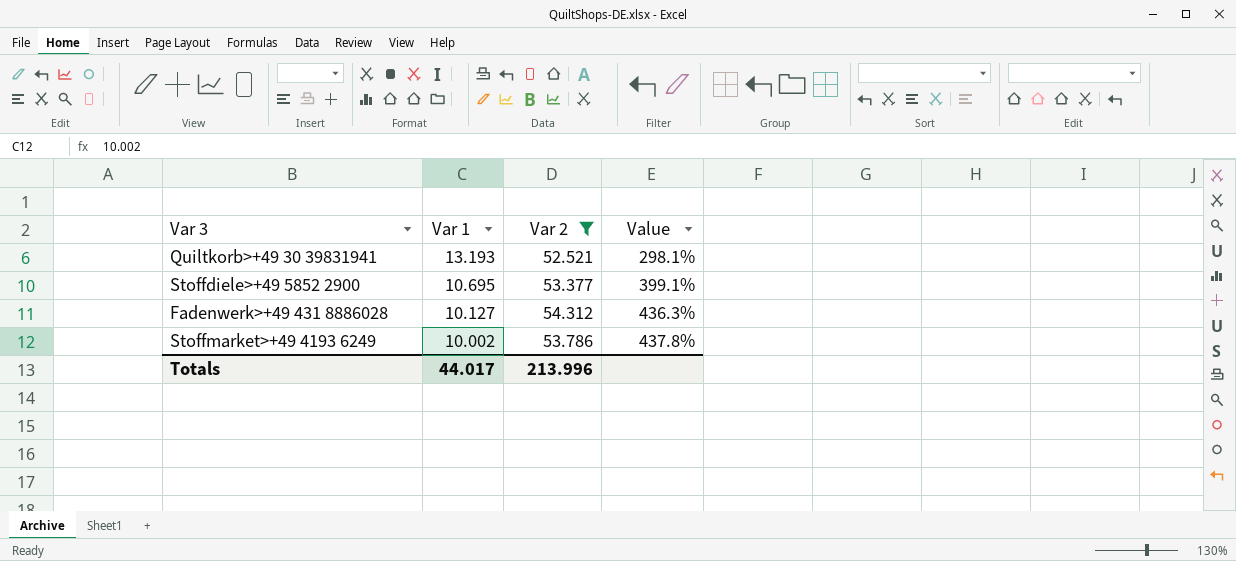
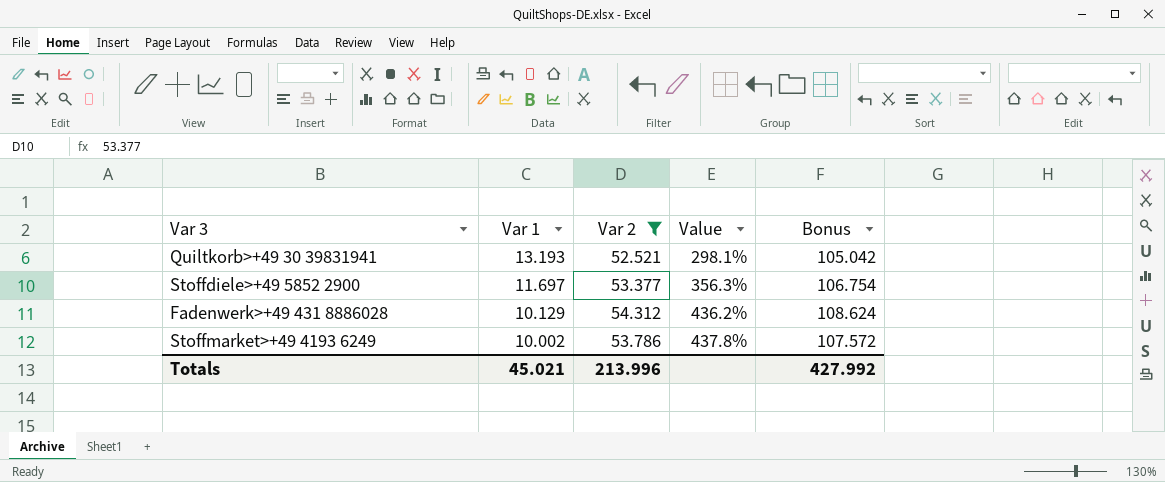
column Bonus | formula: none -> [Var 2] * 2
Stoffdiele>+49 5852 2900 | Var 1: 10.695 -> 11.697
Stoffdiele>+49 5852 2900 | Value: 399.1% -> 356.3%
Fadenwerk>+49 431 8886028 | Var 1: 10.127 -> 10.129
Fadenwerk>+49 431 8886028 | Value: 436.3% -> 436.2%
Totals | Var 1: 44.017 -> 45.021

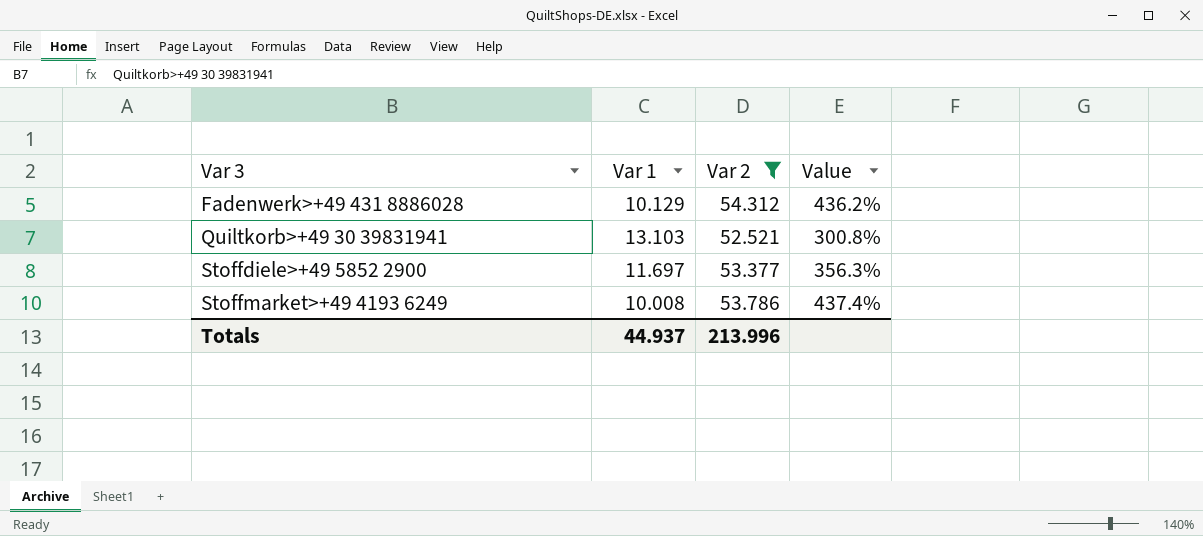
row order: Var 1 descending -> Var 3 ascending
column Bonus | formula: [Var 2] * 2 -> none
Quiltkorb>+49 30 39831941 | Var 1: 13.193 -> 13.103
Quiltkorb>+49 30 39831941 | Value: 298.1% -> 300.8%
Stoffmarket>+49 4193 6249 | Var 1: 10.002 -> 10.008
Stoffmarket>+49 4193 6249 | Value: 437.8% -> 437.4%
Totals | Var 1: 45.021 -> 44.937

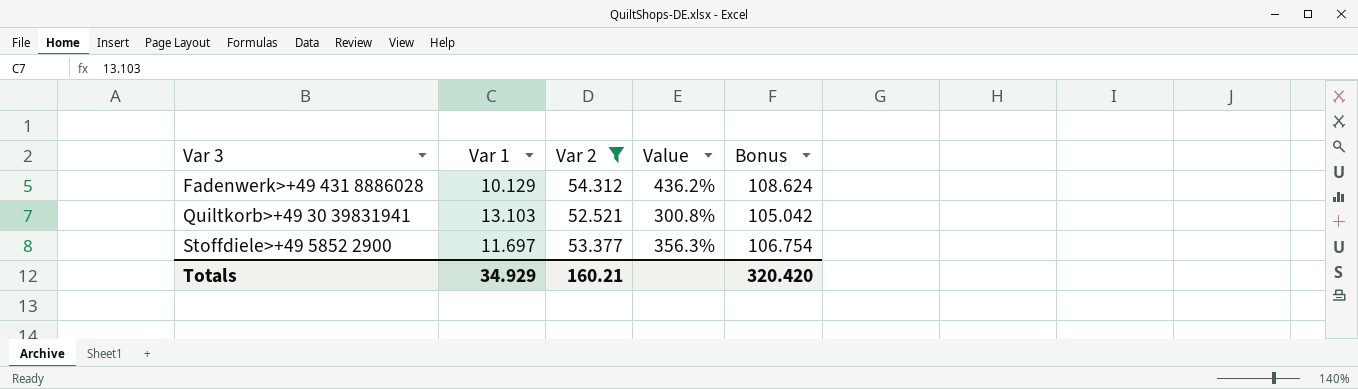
column Bonus | formula: none -> [Var 2] * 2
row Stoffmarket>+49 4193 6249: 10.008 | 53.786 | 437.4% -> none
Totals | Var 1: 44.937 -> 34.929
Totals | Var 2: 213.996 -> 160.21

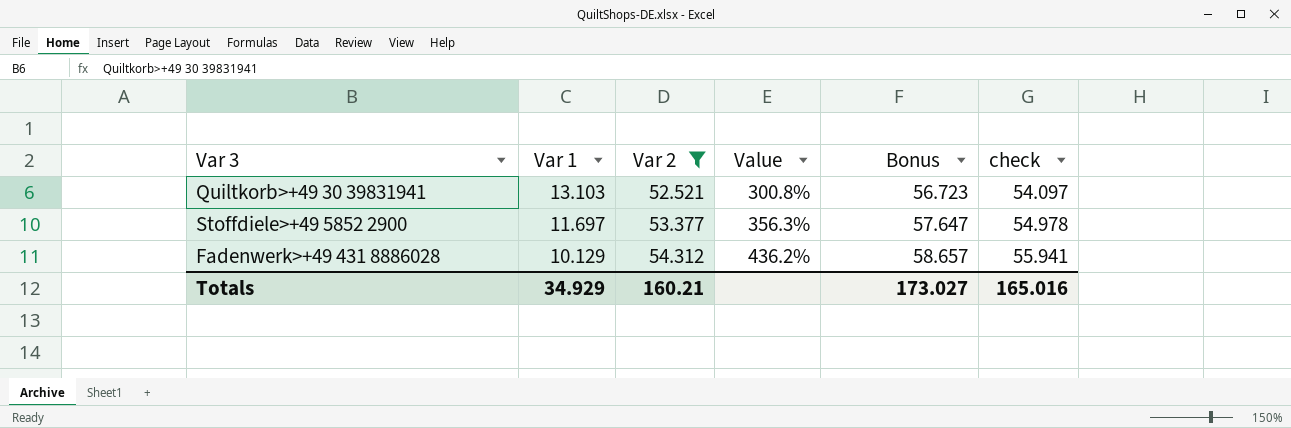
row order: Var 3 ascending -> Var 1 descending
column Bonus | formula: [Var 2] * 2 -> [Var 2] * 1.08
column check | formula: none -> [Var 2] * 1.03
Totals | Bonus: 320.420 -> 173.027

